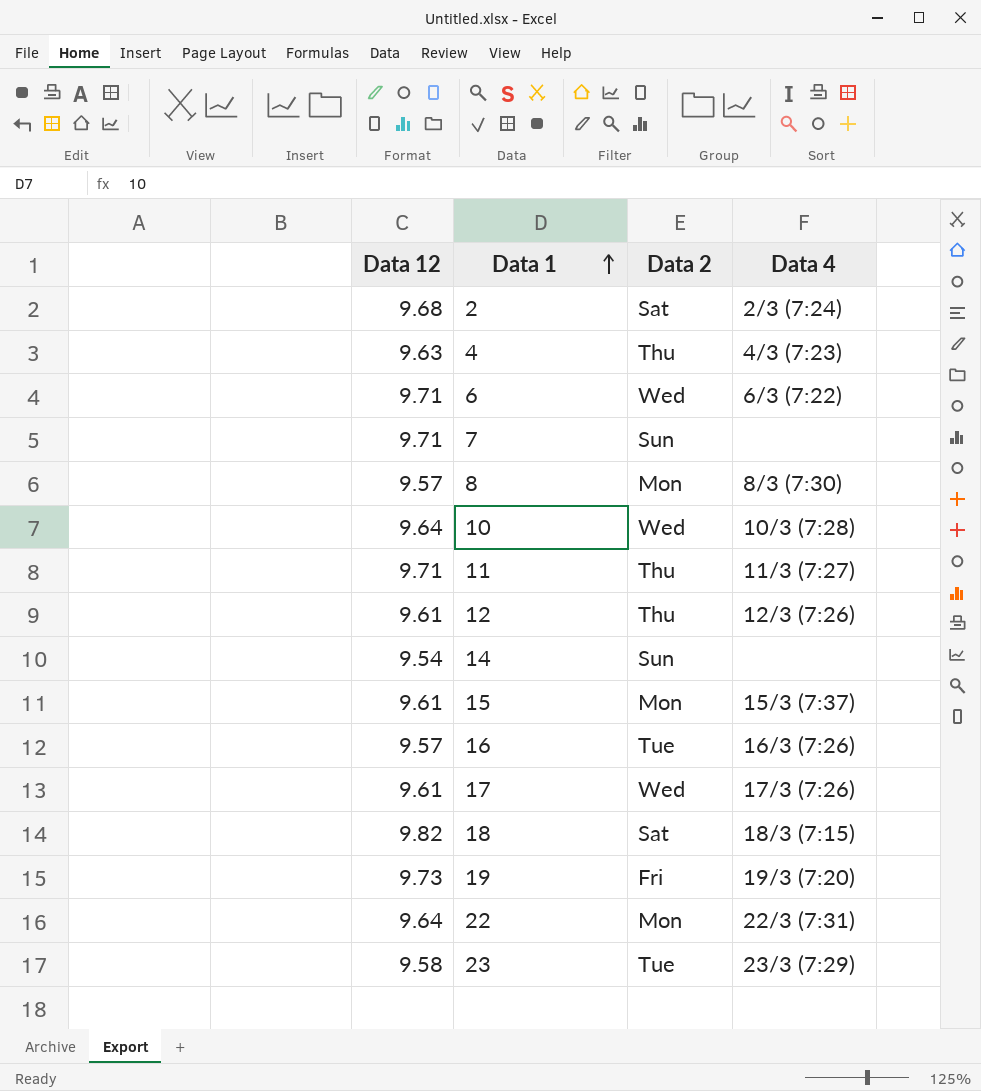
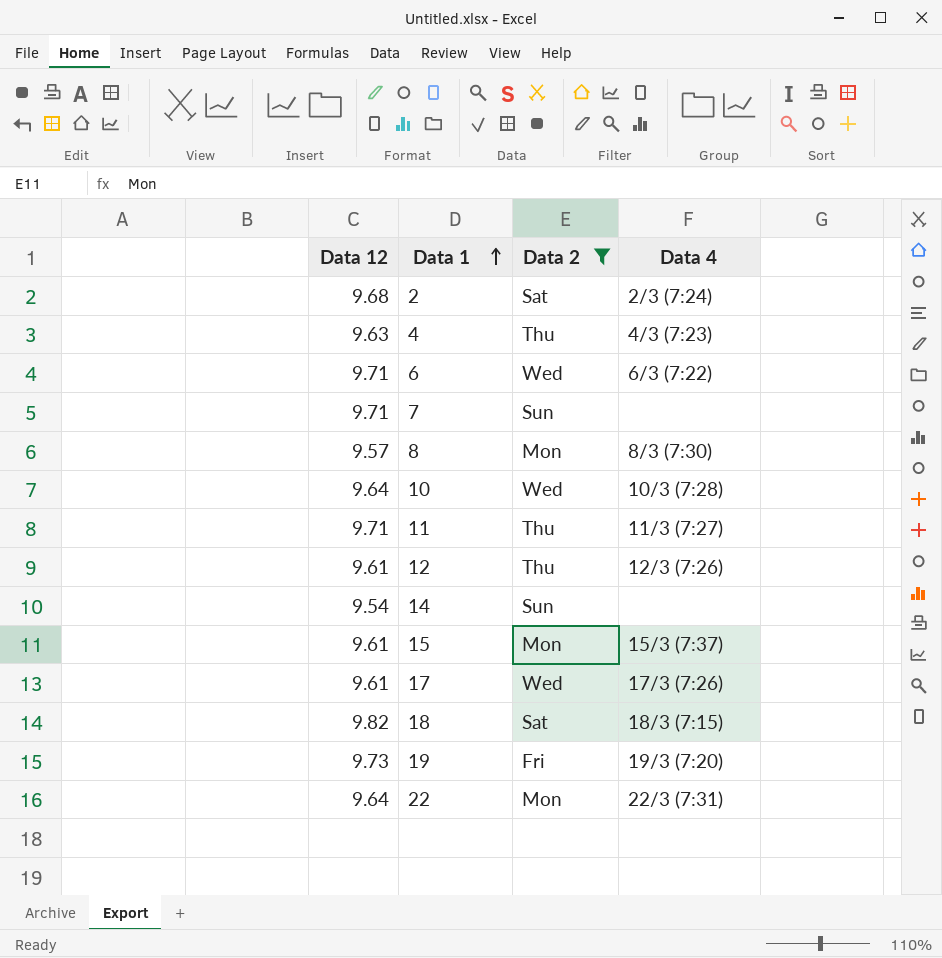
filter: none -> Data 2 != Tue

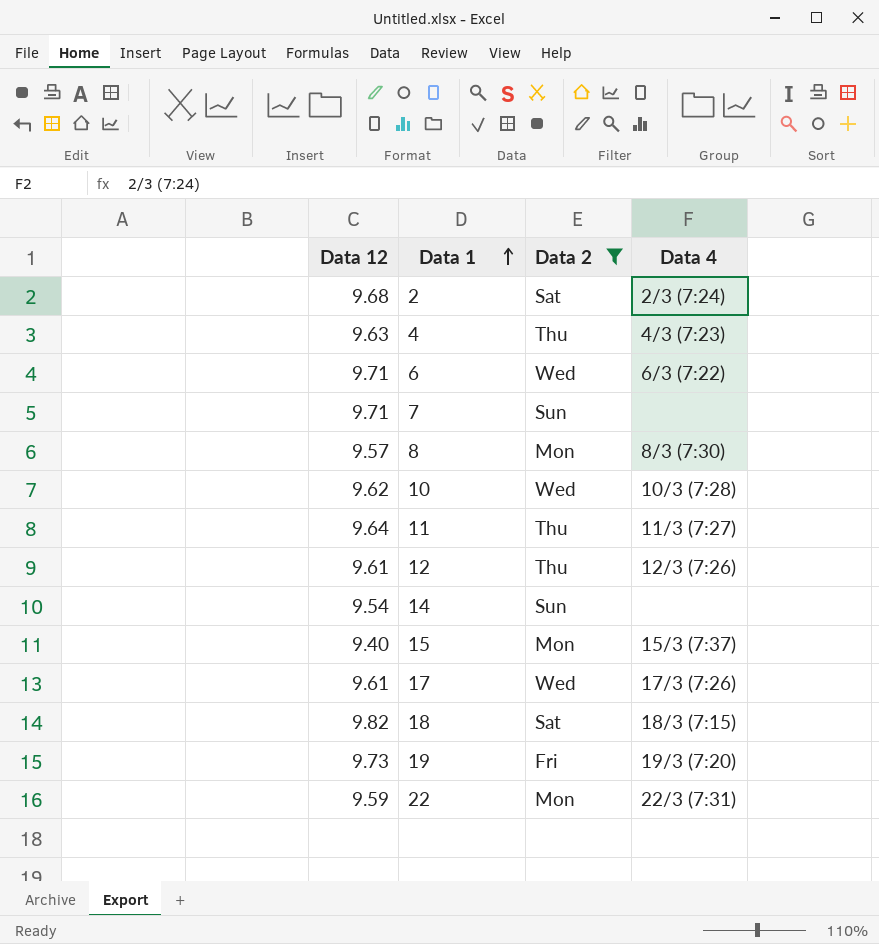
10 | Data 12: 9.64 -> 9.62
11 | Data 12: 9.71 -> 9.64
15 | Data 12: 9.61 -> 9.40
22 | Data 12: 9.64 -> 9.59

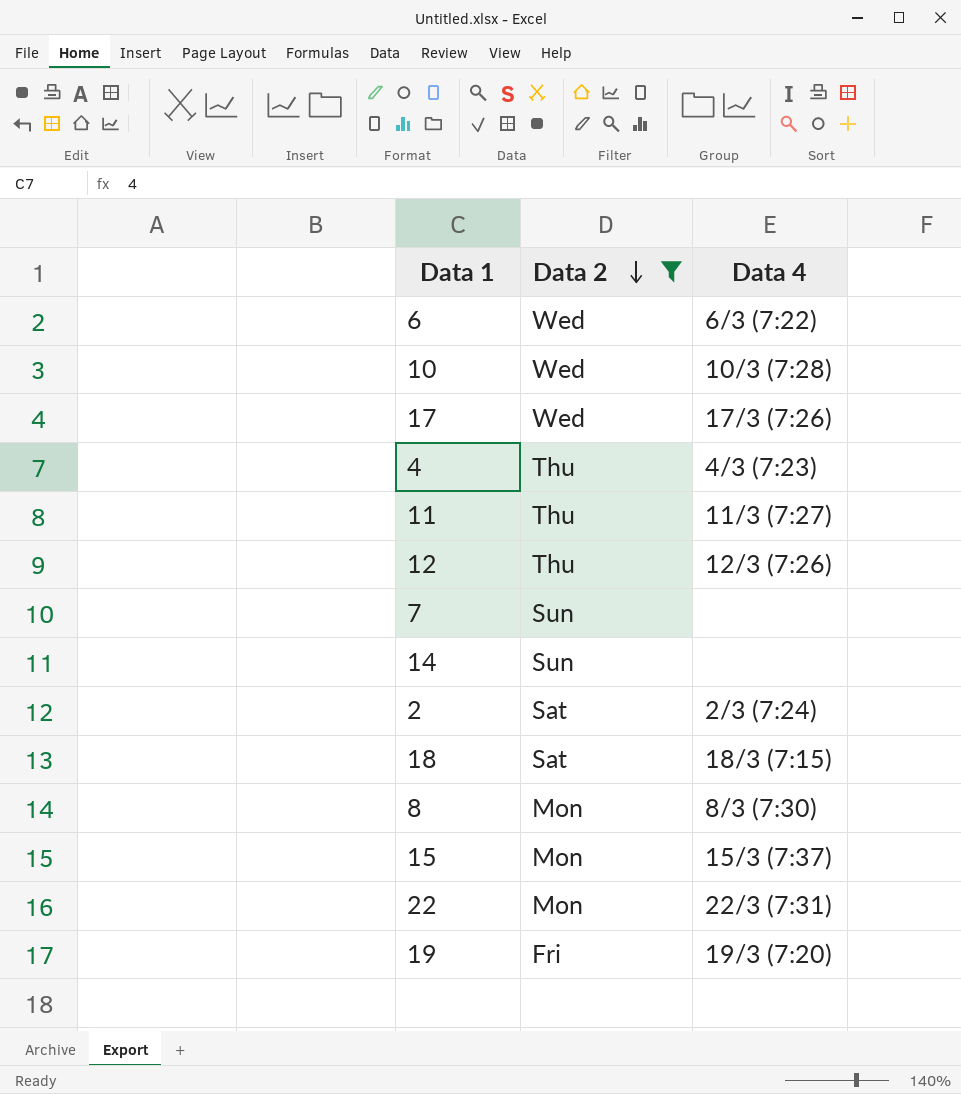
row order: Data 1 ascending -> Data 2 descending
column Data 12 | position: 1 -> none

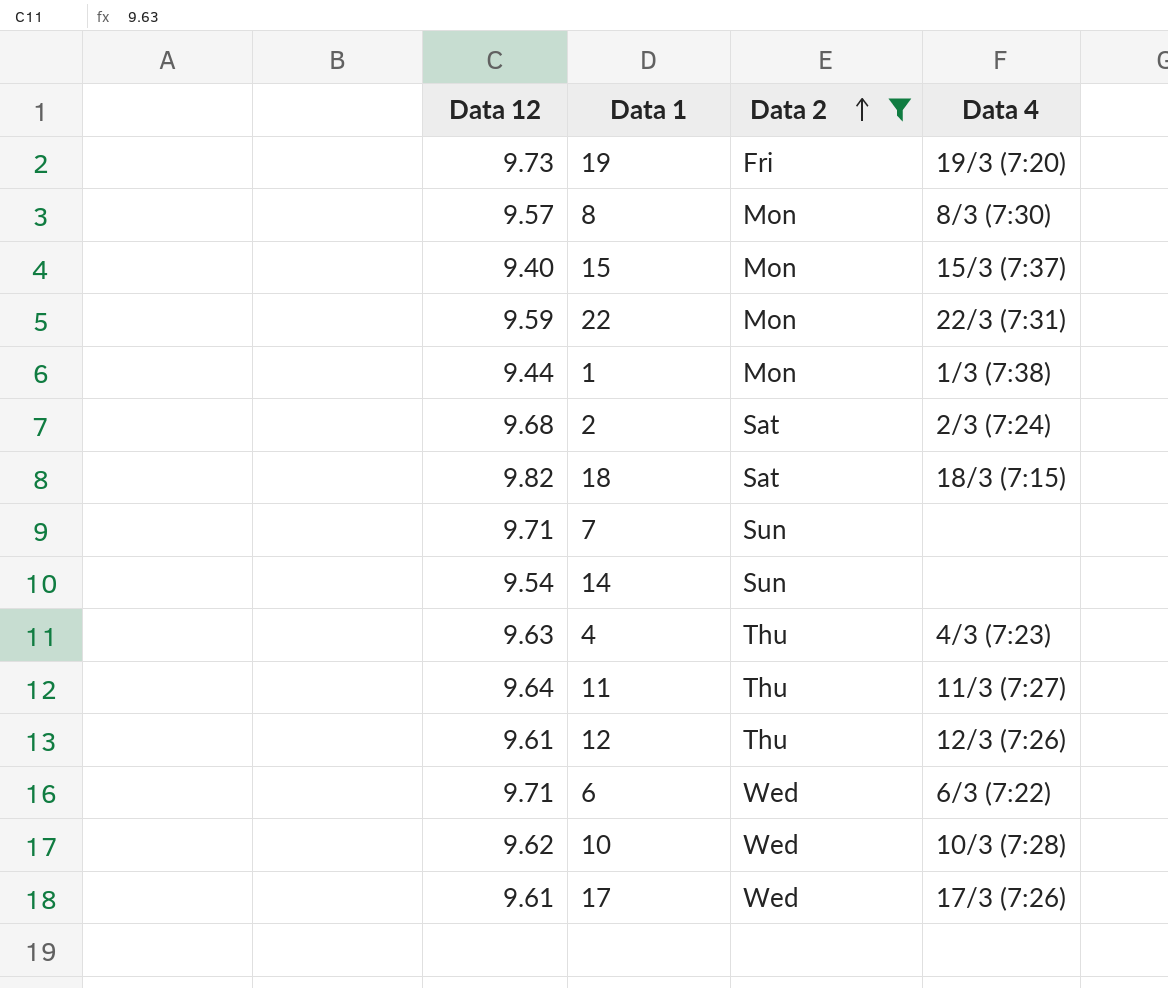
row order: Data 2 descending -> Data 2 ascending
column Data 12 | position: none -> 1
row 1: none -> 9.44 | Mon | 1/3 (7:38)

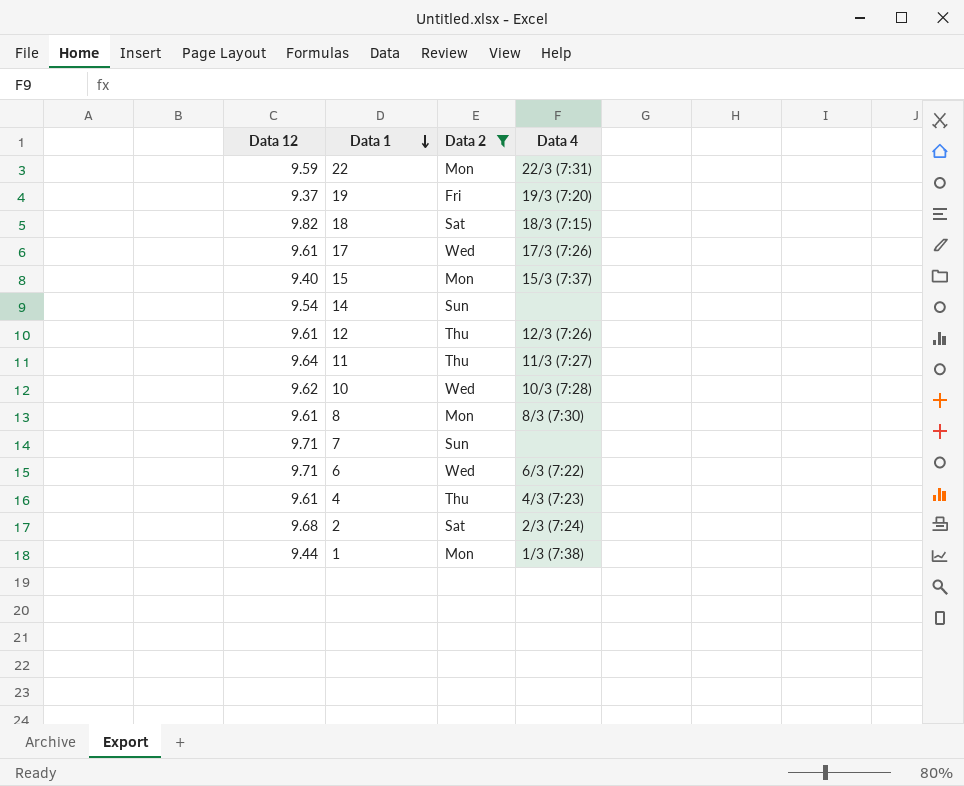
row order: Data 2 ascending -> Data 1 descending
19 | Data 12: 9.73 -> 9.37
8 | Data 12: 9.57 -> 9.61
4 | Data 12: 9.63 -> 9.61

